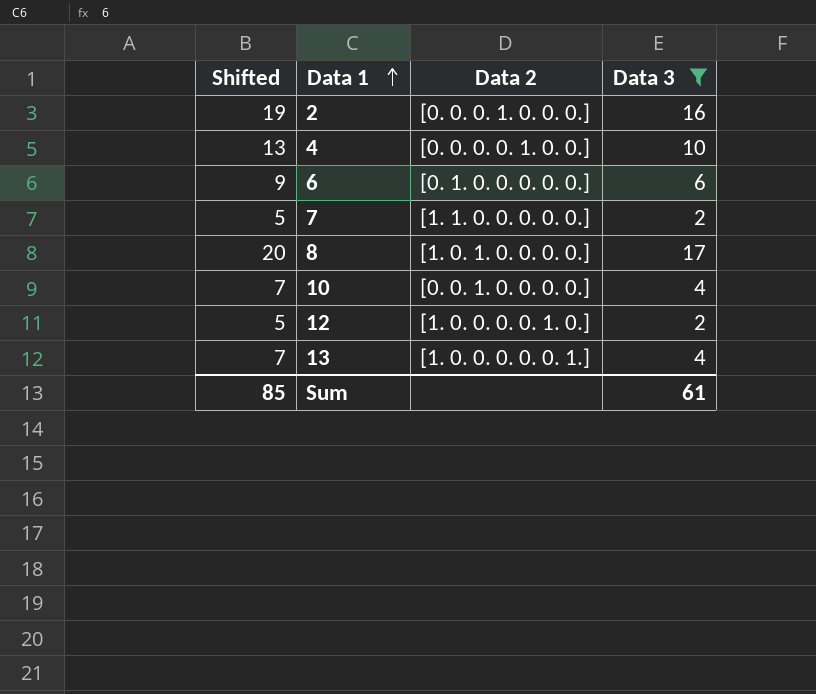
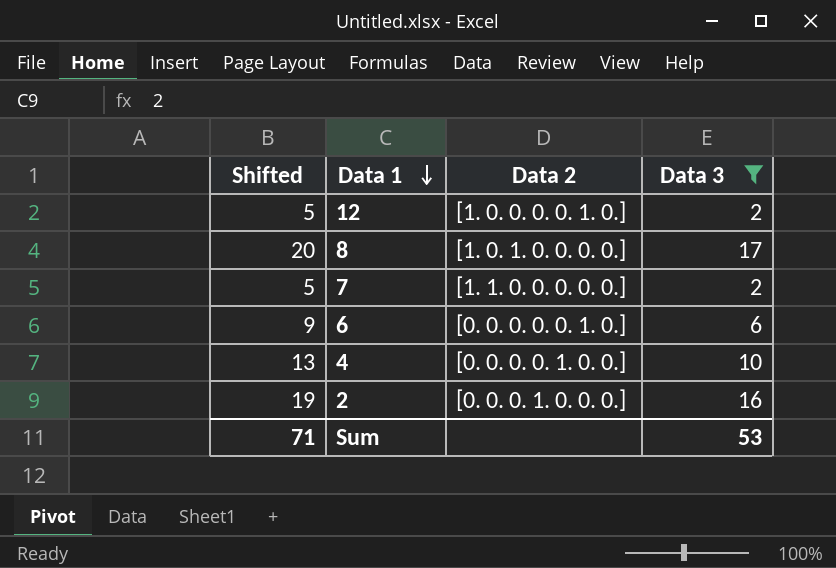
row order: Data 1 ascending -> Data 1 descending
row 10: 7 | [0. 0. 1. 0. 0. 0. 0.] | 4 -> none
row 13: 7 | [1. 0. 0. 0. 0. 0. 1.] | 4 -> none
6 | Data 2: [0. 1. 0. 0. 0. 0. 0.] -> [0. 0. 0. 0. 0. 1. 0.]
Sum | Shifted: 85 -> 71
Sum | Data 3: 61 -> 53

